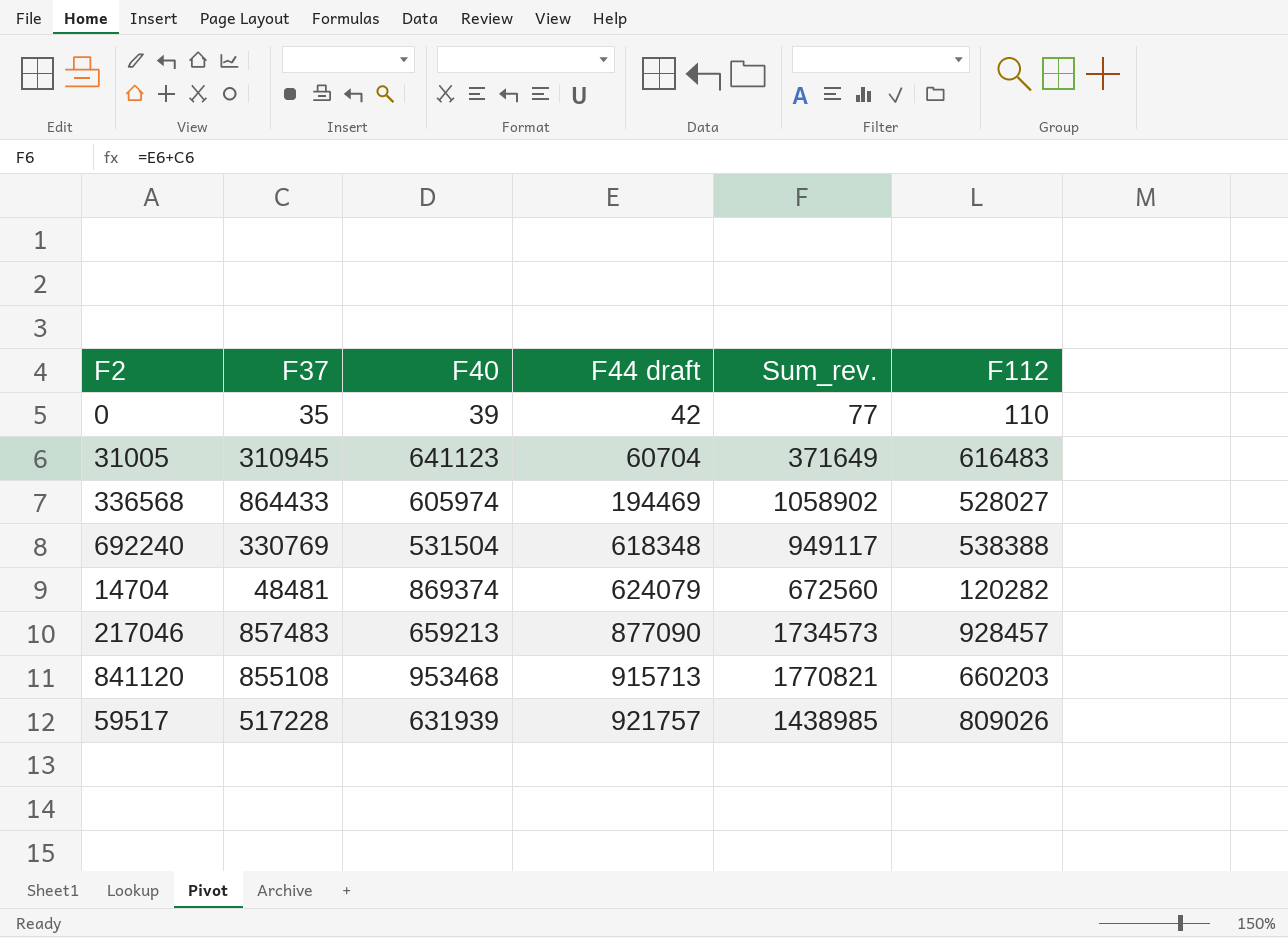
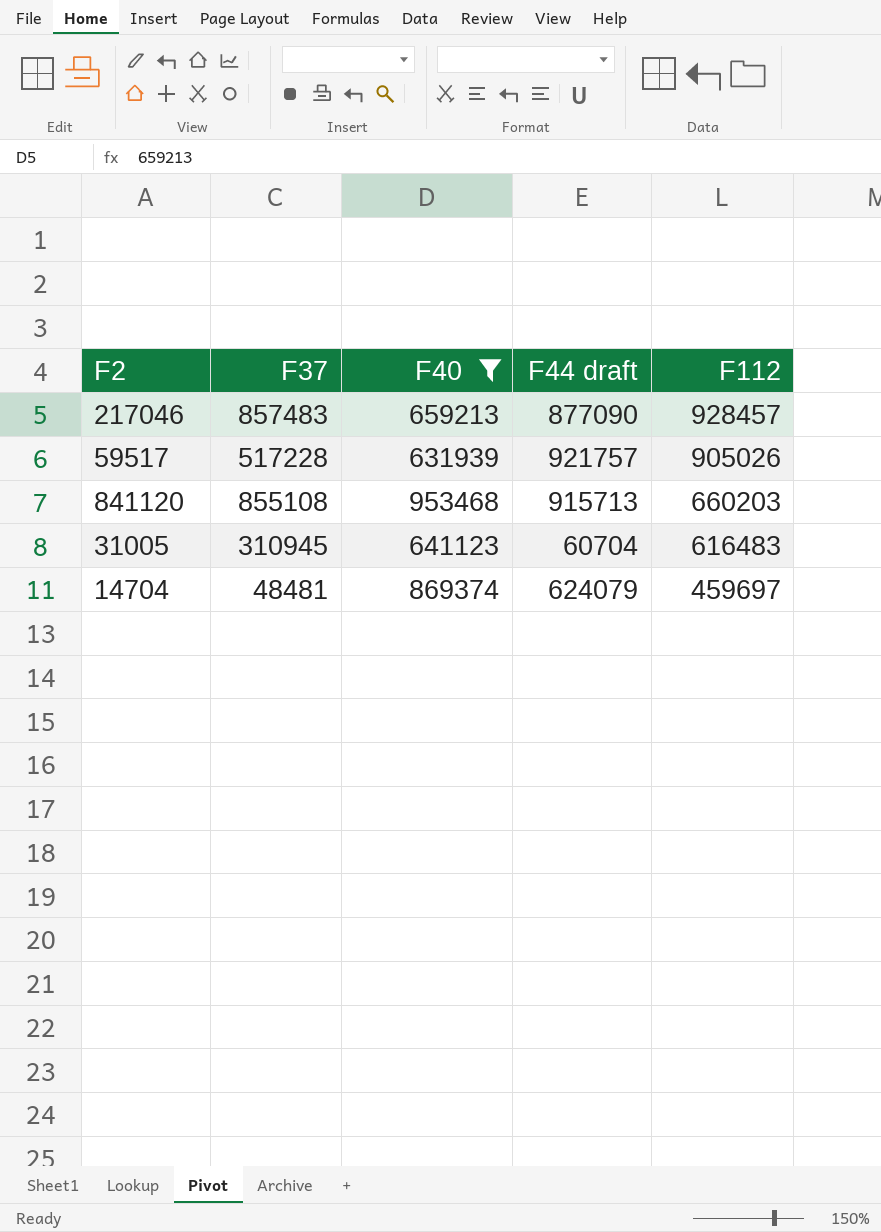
filter: none -> F40 >= 631939
row order: F44 draft ascending -> F112 descending
column Sum_rev. | formula: [F37] + [F44 draft] -> none
59517 | F112: 809026 -> 905026
14704 | F112: 120282 -> 459697

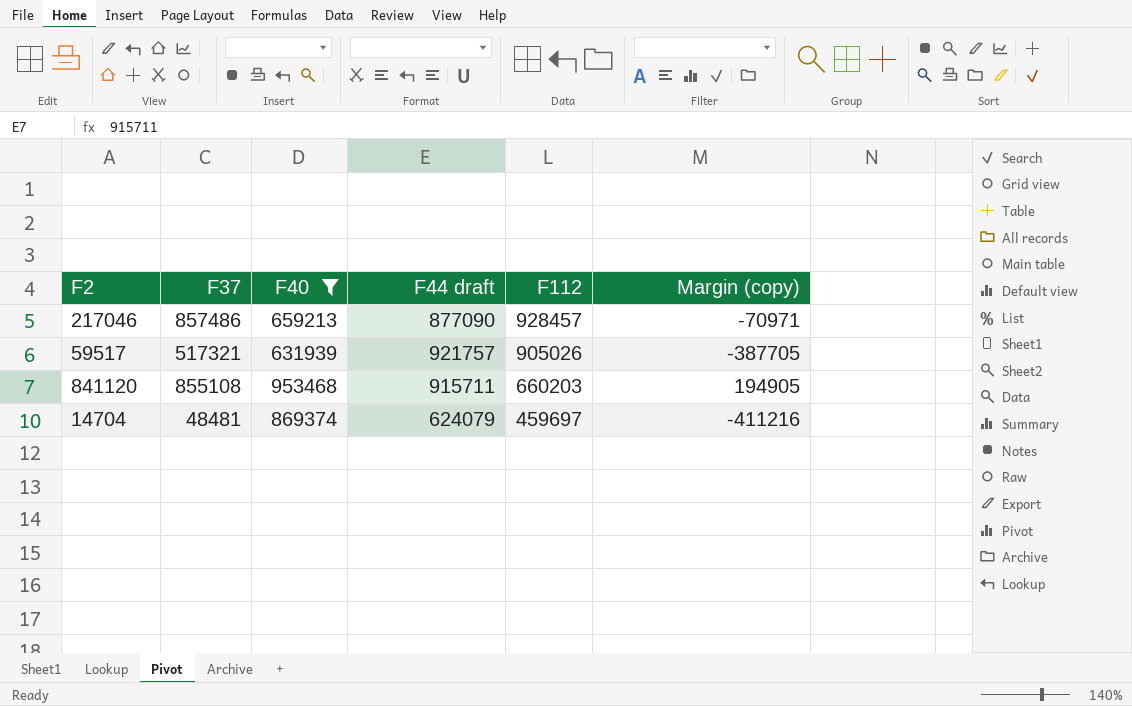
column Margin (copy) | formula: none -> [F37] - [F112]
row 31005: 310945 | 641123 | 60704 | 616483 -> none
217046 | F37: 857483 -> 857486
59517 | F37: 517228 -> 517321
841120 | F44 draft: 915713 -> 915711

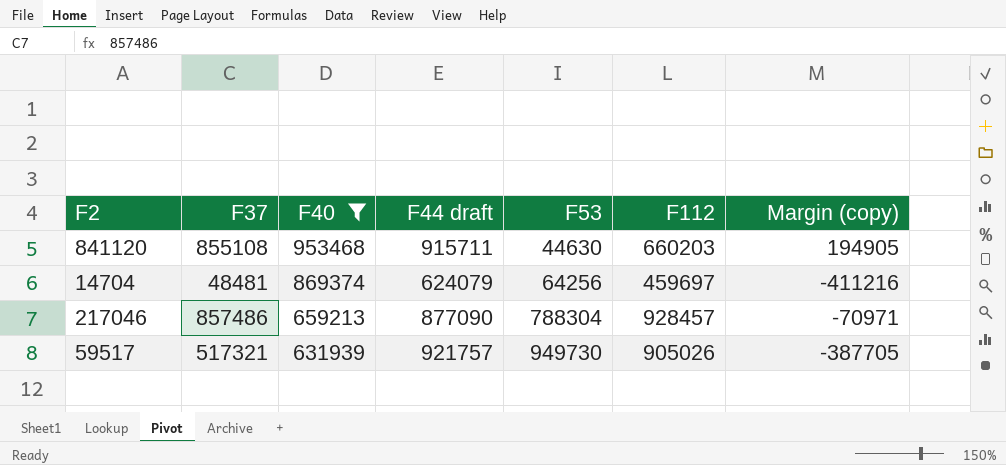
row order: F112 descending -> F40 descending
column F53 | position: none -> 5

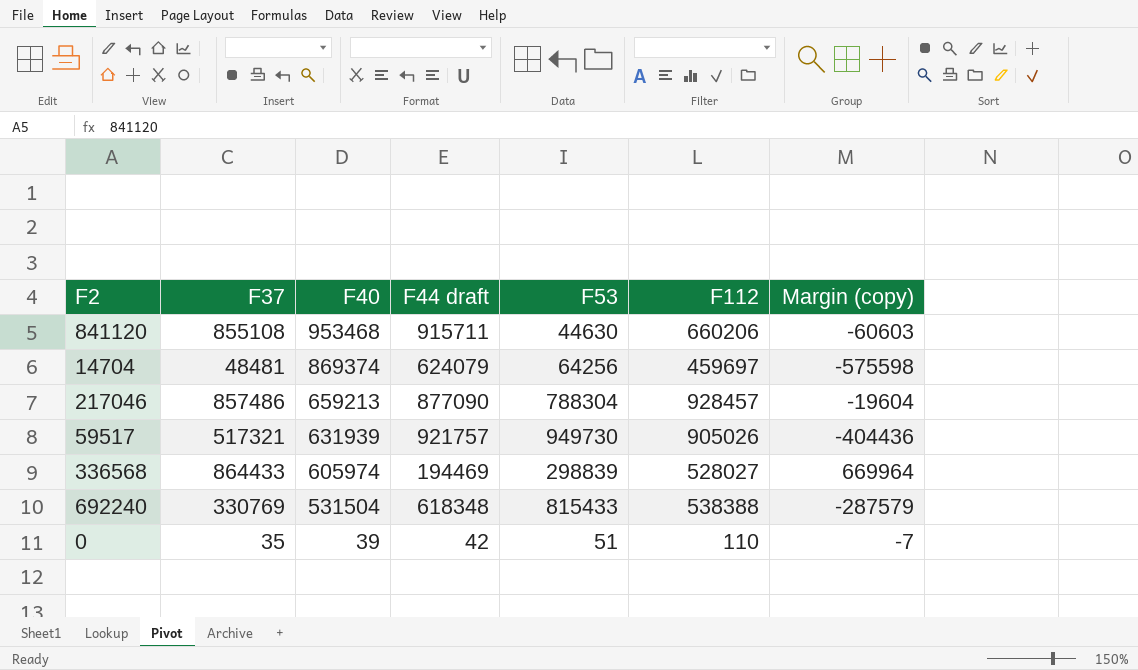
filter: F40 >= 631939 -> none
column Margin (copy) | formula: [F37] - [F112] -> [F37] - [F44 draft]
841120 | F112: 660203 -> 660206

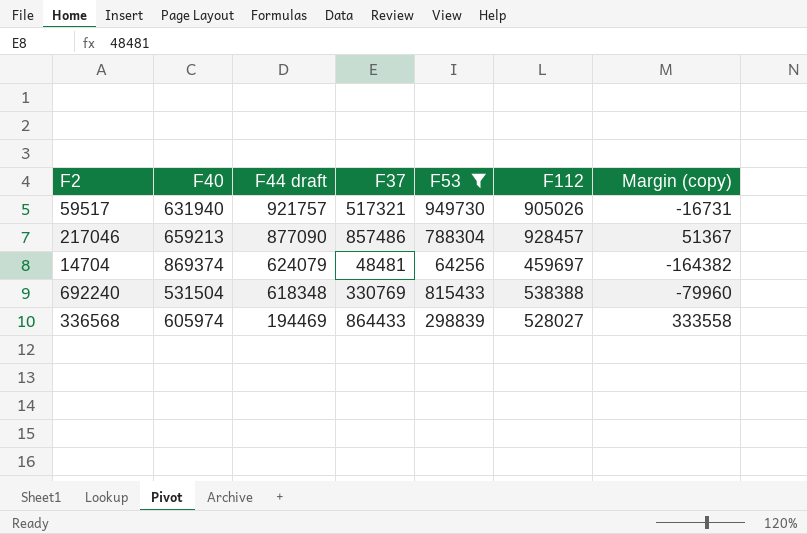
filter: none -> F53 >= 64256
row order: F40 descending -> F44 draft descending
column F37 | position: 2 -> 4
column Margin (copy) | formula: [F37] - [F44 draft] -> [F112] - [F44 draft]
59517 | F40: 631939 -> 631940

